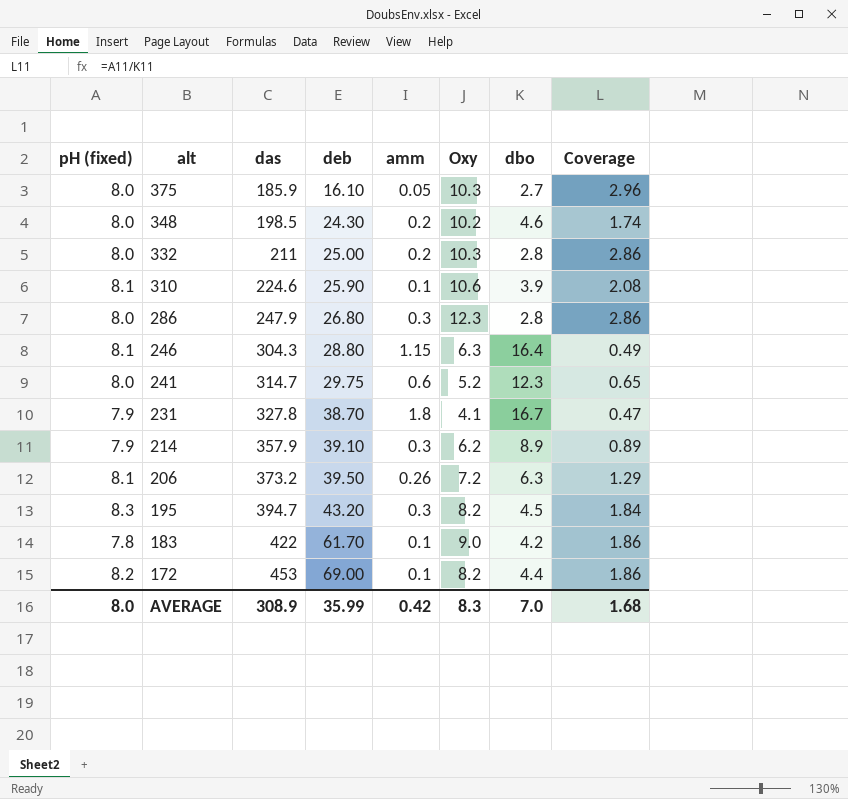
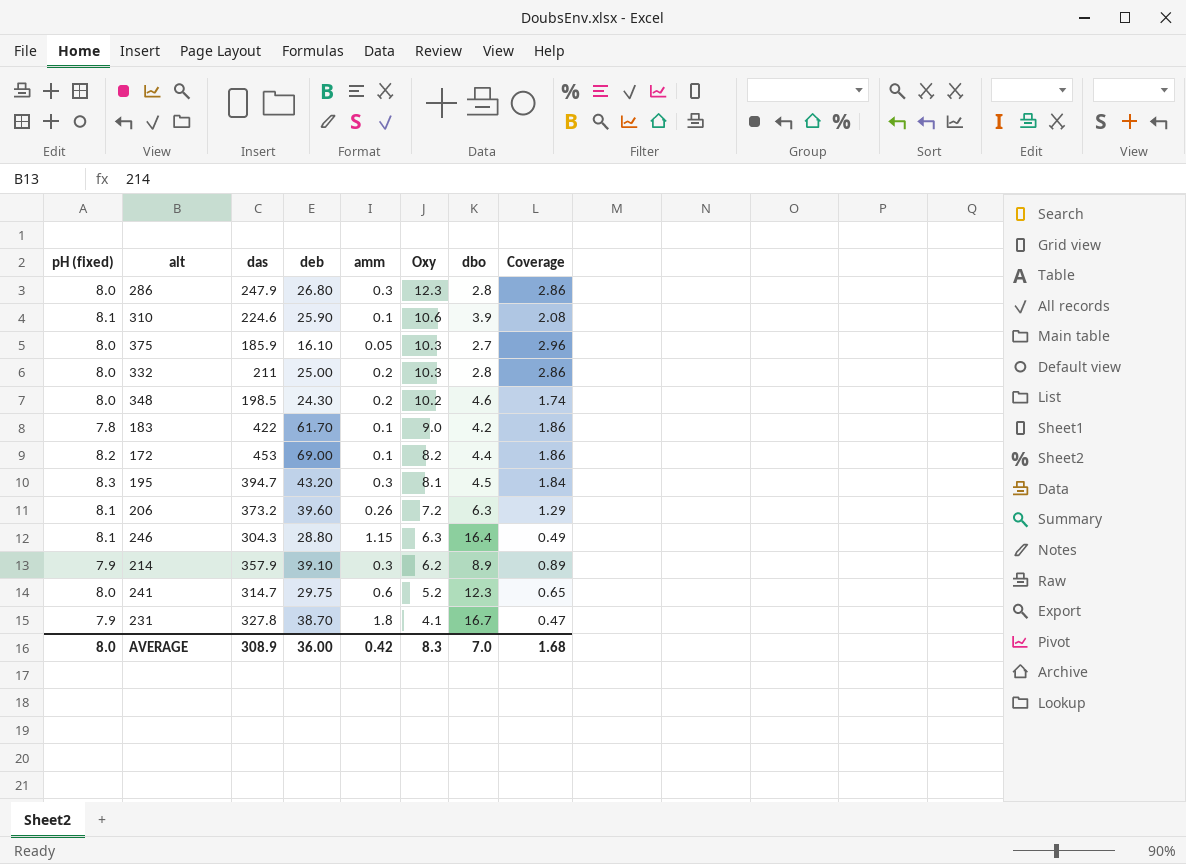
row order: alt descending -> Oxy descending
195 | Oxy: 8.2 -> 8.1
206 | deb: 39.50 -> 39.60
AVERAGE | deb: 35.99 -> 36.00

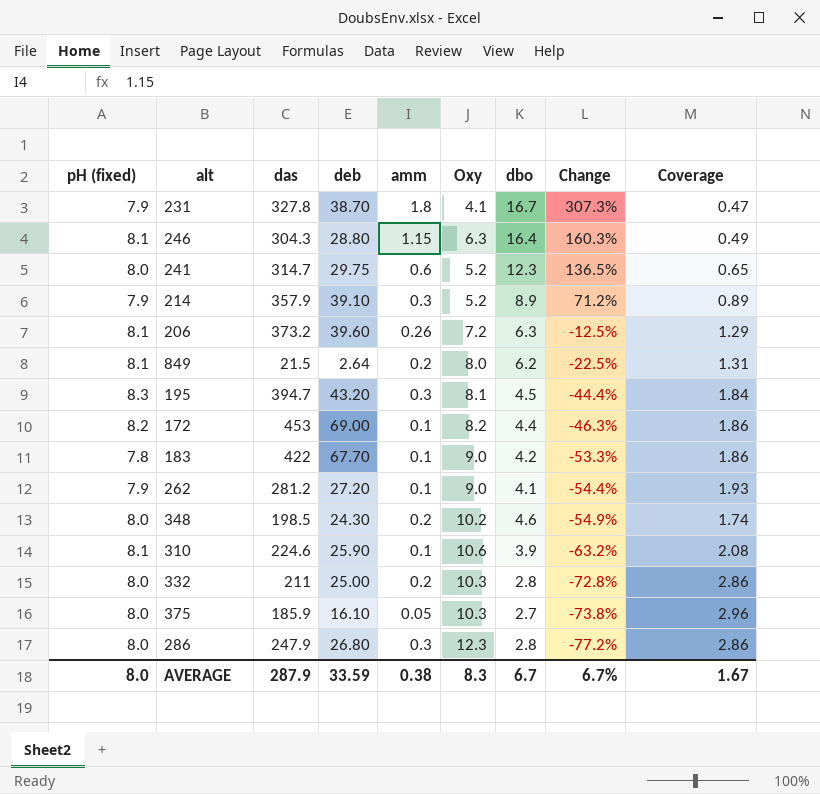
row order: Oxy descending -> Change descending
column Change | formula: none -> ([dbo] - [Oxy]) / [Oxy]
214 | Oxy: 6.2 -> 5.2
row 849: none -> 8.1 | 21.5 | 2.64 | 0.2 | 8.0 | 6.2 | -22.5% | 1.31
183 | deb: 61.70 -> 67.70
row 262: none -> 7.9 | 281.2 | 27.20 | 0.1 | 9.0 | 4.1 | -54.4% | 1.93
AVERAGE | das: 308.9 -> 287.9
AVERAGE | deb: 36.00 -> 33.59
AVERAGE | amm: 0.42 -> 0.38
AVERAGE | dbo: 7.0 -> 6.7
AVERAGE | Coverage: 1.68 -> 1.67

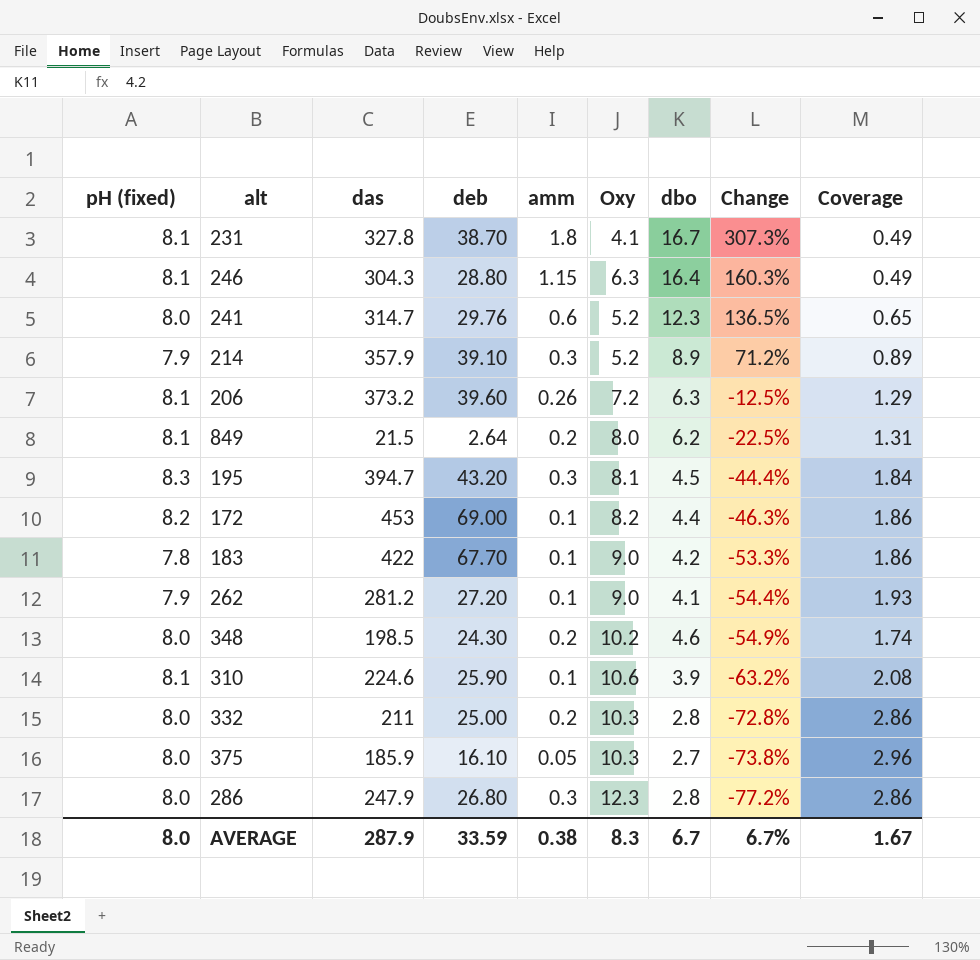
231 | pH (fixed): 7.9 -> 8.1
231 | Coverage: 0.47 -> 0.49
241 | deb: 29.75 -> 29.76

